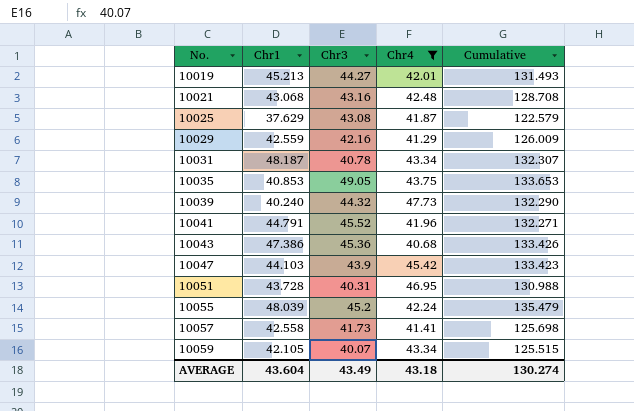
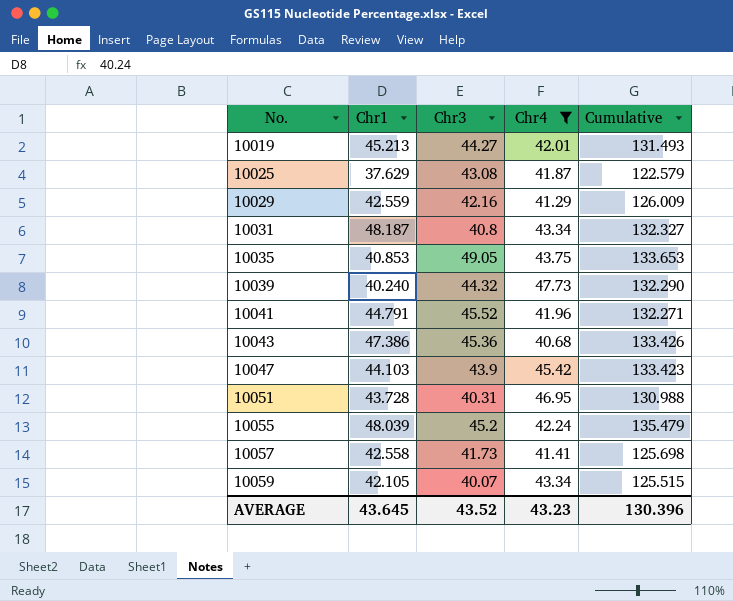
row 10021: 43.068 | 43.16 | 42.48 | 128.708 -> none
10031 | Chr3: 40.78 -> 40.8
10031 | Cumulative: 132.307 -> 132.327
AVERAGE | Chr1: 43.604 -> 43.645
AVERAGE | Chr3: 43.49 -> 43.52
AVERAGE | Chr4: 43.18 -> 43.23
AVERAGE | Cumulative: 130.274 -> 130.396

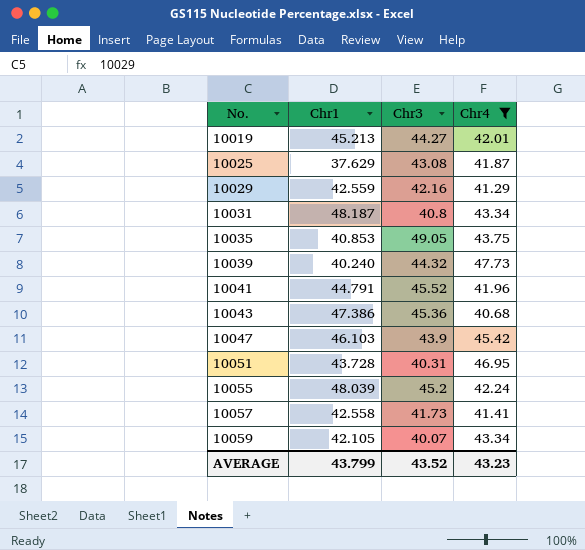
column Cumulative | formula: [Chr1] + [Chr3] + [Chr4] -> none
10047 | Chr1: 44.103 -> 46.103
AVERAGE | Chr1: 43.645 -> 43.799

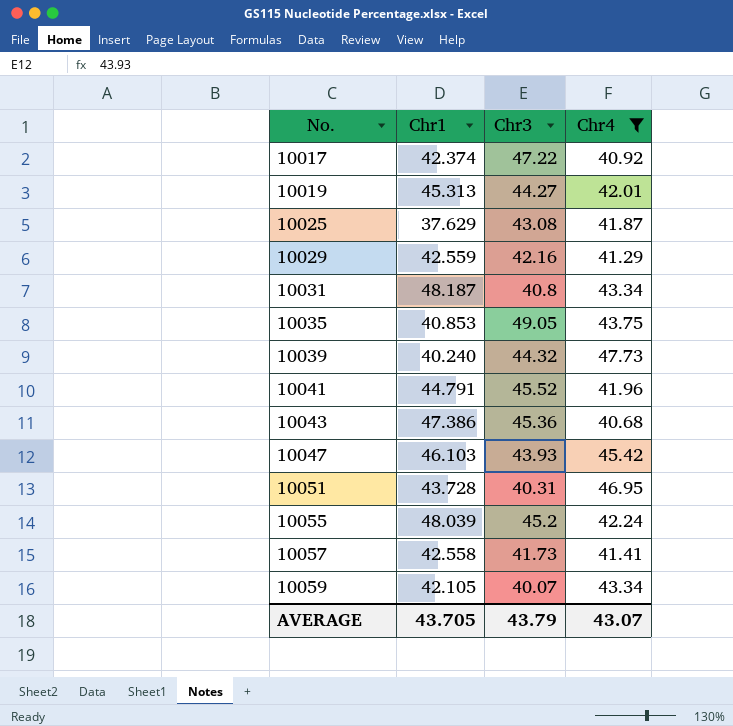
row 10017: none -> 42.374 | 47.22 | 40.92
10019 | Chr1: 45.213 -> 45.313
10047 | Chr3: 43.9 -> 43.93
AVERAGE | Chr1: 43.799 -> 43.705
AVERAGE | Chr3: 43.52 -> 43.79
AVERAGE | Chr4: 43.23 -> 43.07

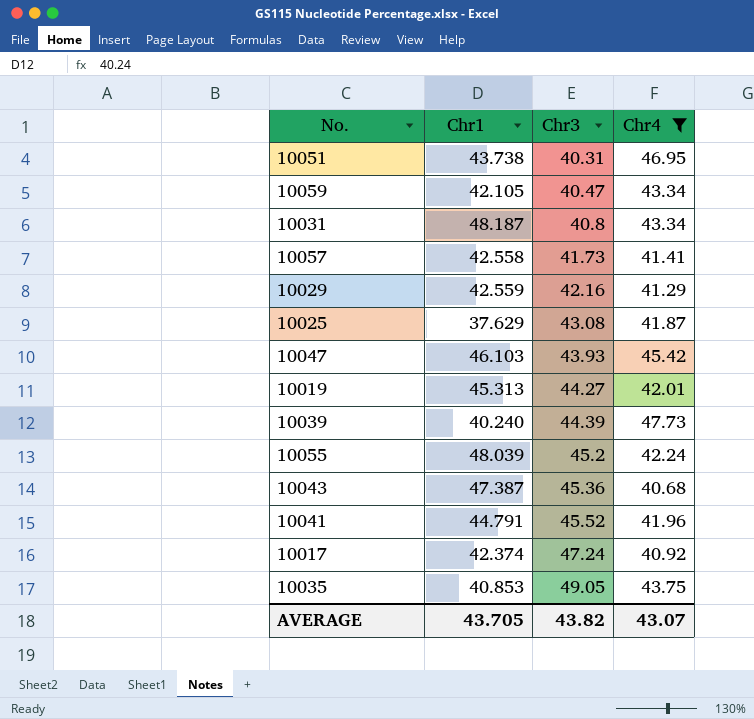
row order: No. ascending -> Chr3 ascending
10051 | Chr1: 43.728 -> 43.738
10059 | Chr3: 40.07 -> 40.47
10039 | Chr3: 44.32 -> 44.39
10043 | Chr1: 47.386 -> 47.387
10017 | Chr3: 47.22 -> 47.24
AVERAGE | Chr3: 43.79 -> 43.82

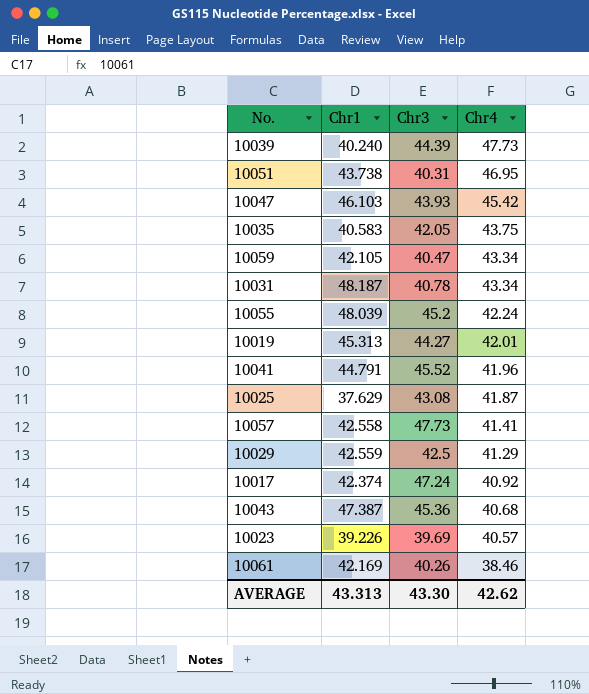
filter: Chr4 >= 40.68 -> none
row order: Chr3 ascending -> Chr4 descending
10035 | Chr1: 40.853 -> 40.583
10035 | Chr3: 49.05 -> 42.05
10031 | Chr3: 40.8 -> 40.78
10057 | Chr3: 41.73 -> 47.73
10029 | Chr3: 42.16 -> 42.5
AVERAGE | Chr1: 43.705 -> 43.313
AVERAGE | Chr3: 43.82 -> 43.30
AVERAGE | Chr4: 43.07 -> 42.62

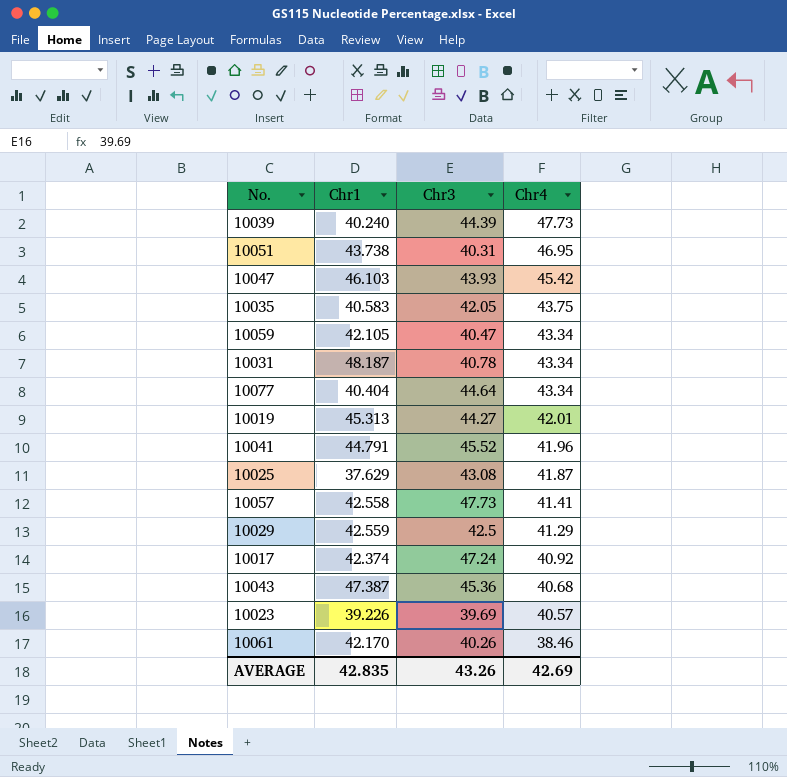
row 10055: 48.039 | 45.2 | 42.24 -> none
row 10077: none -> 40.404 | 44.64 | 43.34
10061 | Chr1: 42.169 -> 42.170
AVERAGE | Chr1: 43.313 -> 42.835
AVERAGE | Chr3: 43.30 -> 43.26
AVERAGE | Chr4: 42.62 -> 42.69

